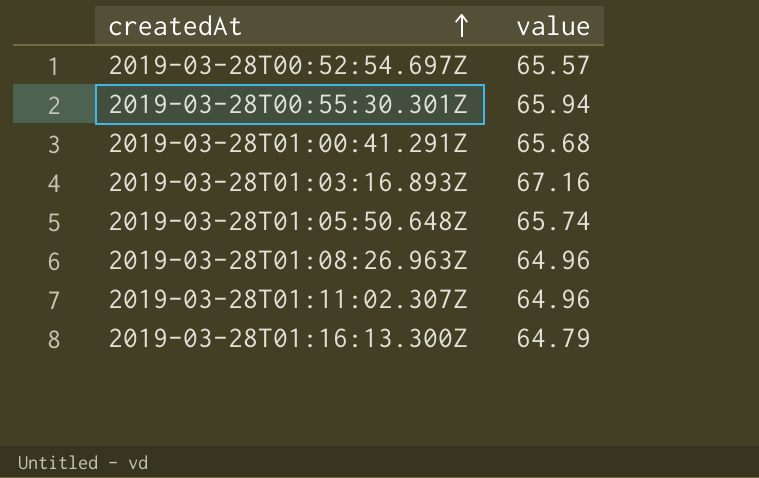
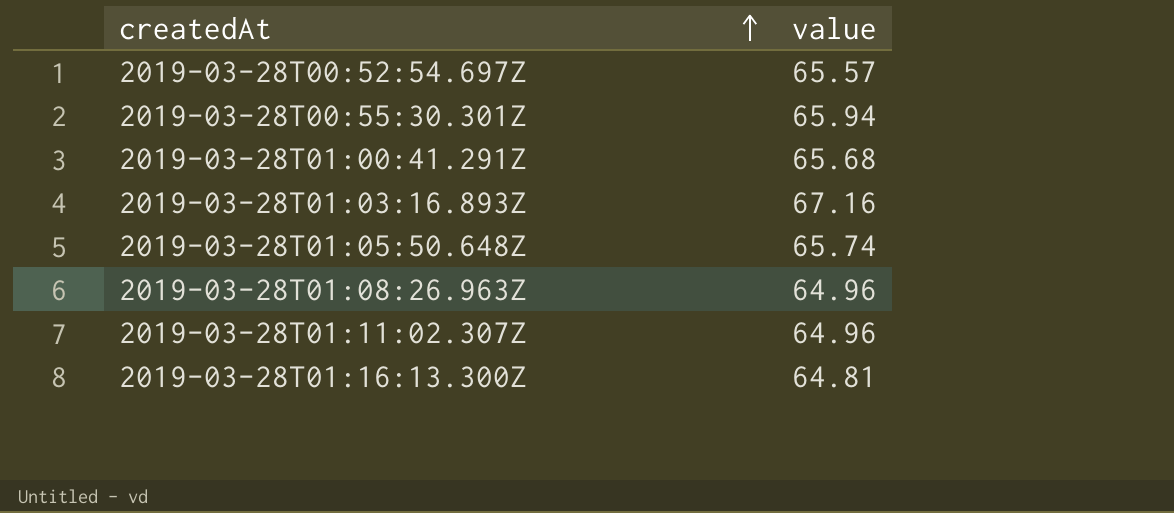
2019-03-28T01:16:13.300Z | value: 64.79 -> 64.81

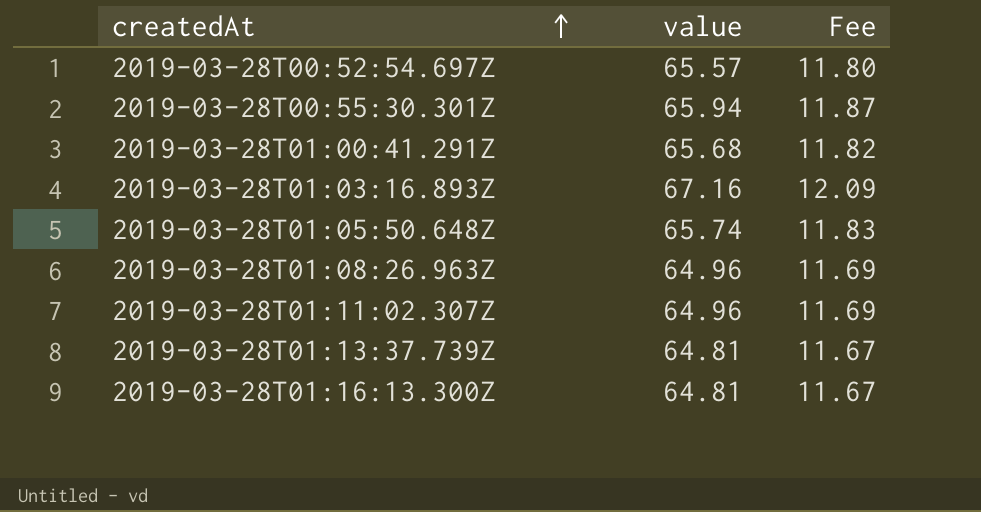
column Fee | formula: none -> [value] * 0.18
row 2019-03-28T01:13:37.739Z: none -> 64.81 | 11.67

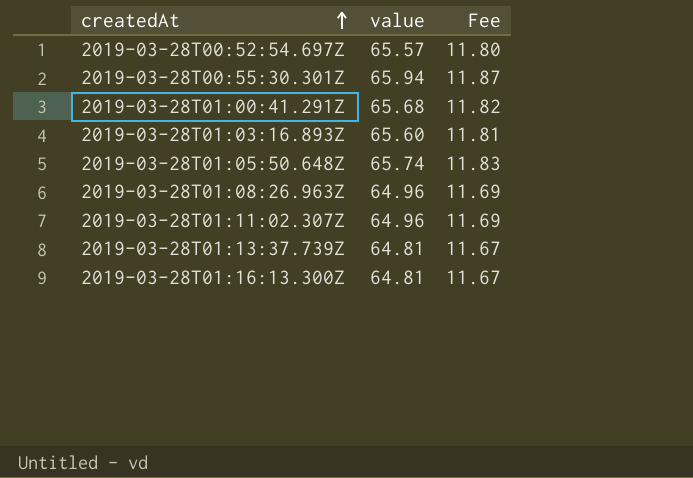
2019-03-28T01:03:16.893Z | value: 67.16 -> 65.60
2019-03-28T01:03:16.893Z | Fee: 12.09 -> 11.81

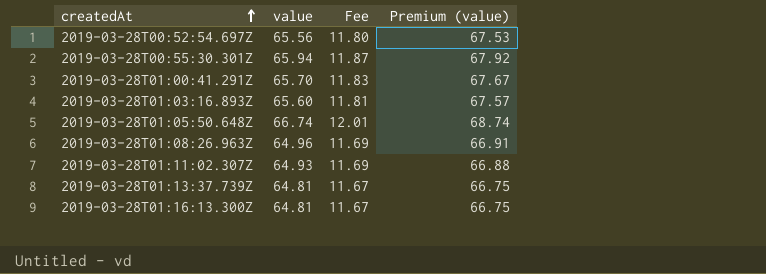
column Premium (value) | formula: none -> [value] * 1.03
2019-03-28T00:52:54.697Z | value: 65.57 -> 65.56
2019-03-28T01:00:41.291Z | value: 65.68 -> 65.70
2019-03-28T01:00:41.291Z | Fee: 11.82 -> 11.83
2019-03-28T01:05:50.648Z | value: 65.74 -> 66.74
2019-03-28T01:05:50.648Z | Fee: 11.83 -> 12.01
2019-03-28T01:11:02.307Z | value: 64.96 -> 64.93

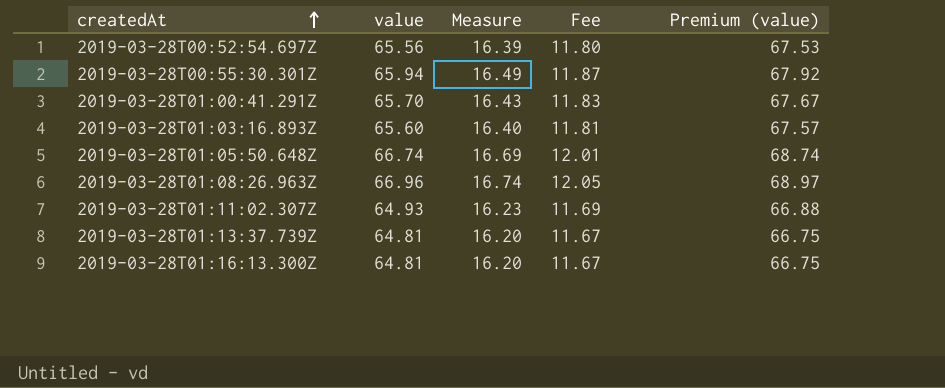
column Measure | formula: none -> [value] * 0.25
2019-03-28T01:08:26.963Z | value: 64.96 -> 66.96
2019-03-28T01:08:26.963Z | Fee: 11.69 -> 12.05
2019-03-28T01:08:26.963Z | Premium (value): 66.91 -> 68.97

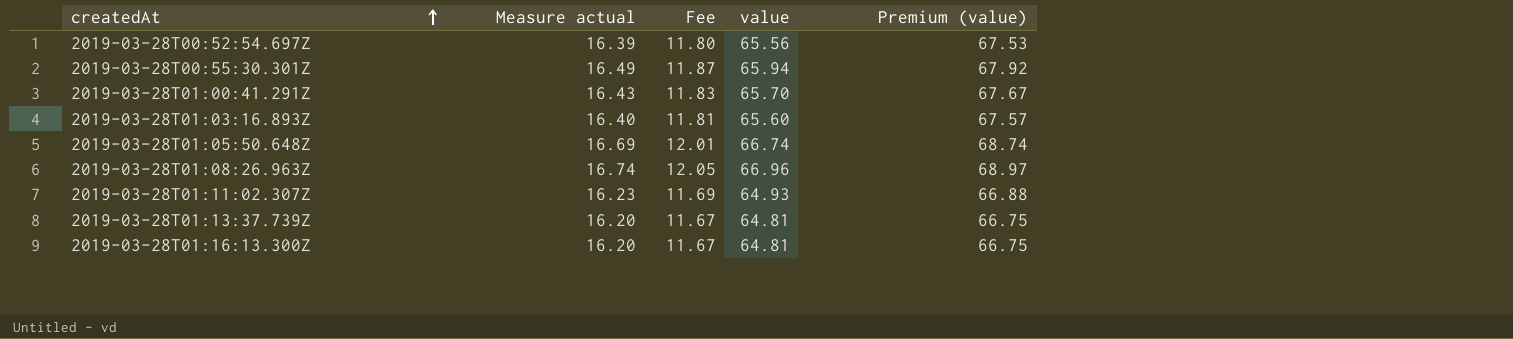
column name: Measure -> Measure actual
column value | position: 2 -> 4

